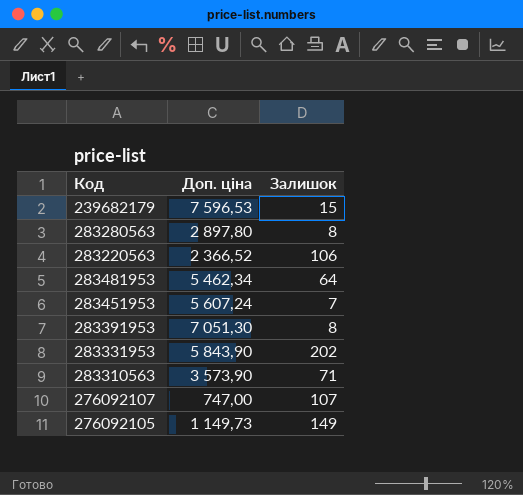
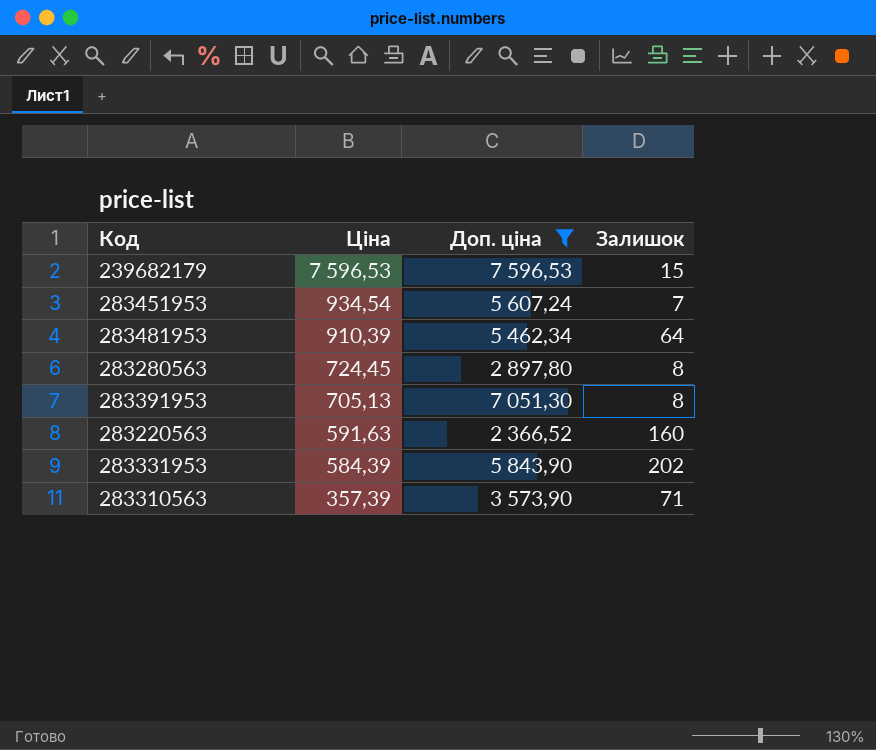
filter: none -> Доп. ціна >= 2 366,52
row order: none -> Ціна descending
column Ціна | position: none -> 2
283220563 | Залишок: 106 -> 160

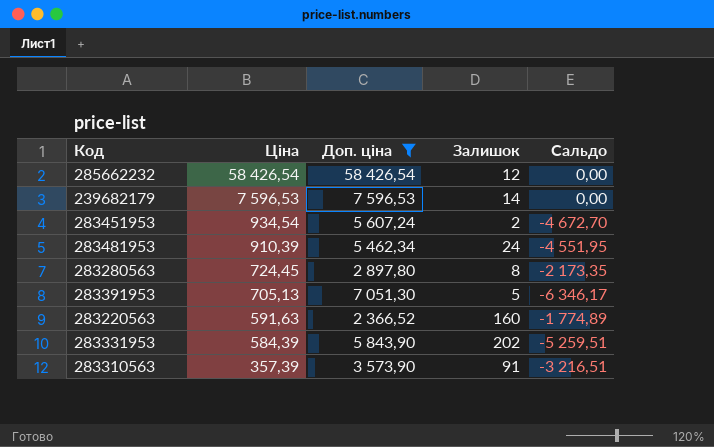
column Сальдо | formula: none -> [Ціна] - [Доп. ціна]
row 285662232: none -> 58 426,54 | 58 426,54 | 12 | 0,00
239682179 | Залишок: 15 -> 14
283451953 | Залишок: 7 -> 2
283481953 | Залишок: 64 -> 24
283391953 | Залишок: 8 -> 5
283310563 | Залишок: 71 -> 91

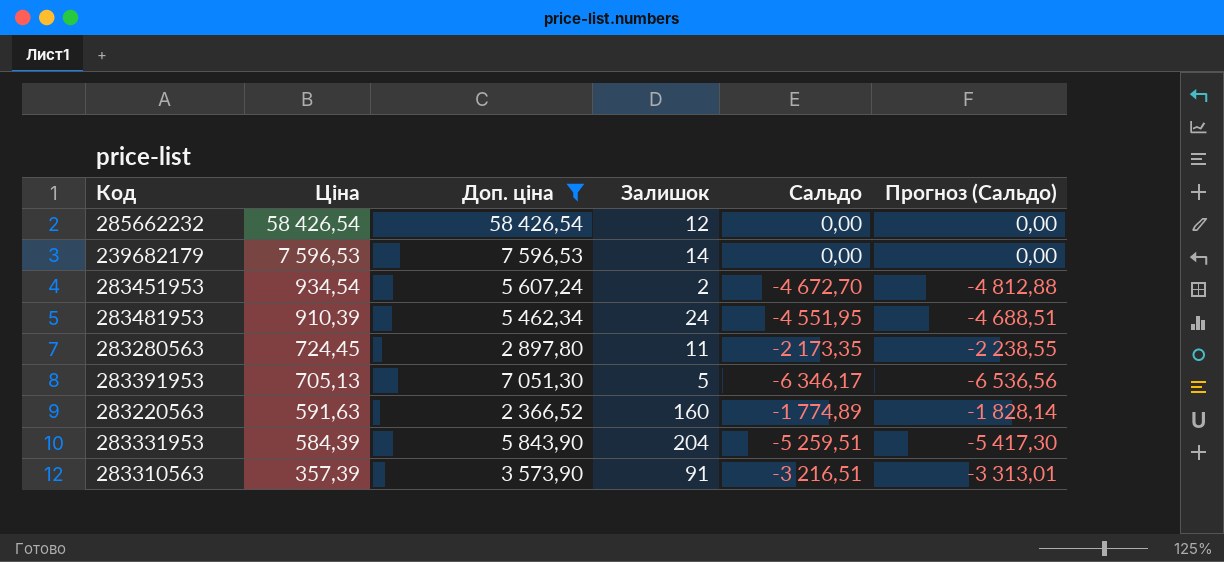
column Прогноз (Сальдо) | formula: none -> [Сальдо] * 1,03
283280563 | Залишок: 8 -> 11
283331953 | Залишок: 202 -> 204

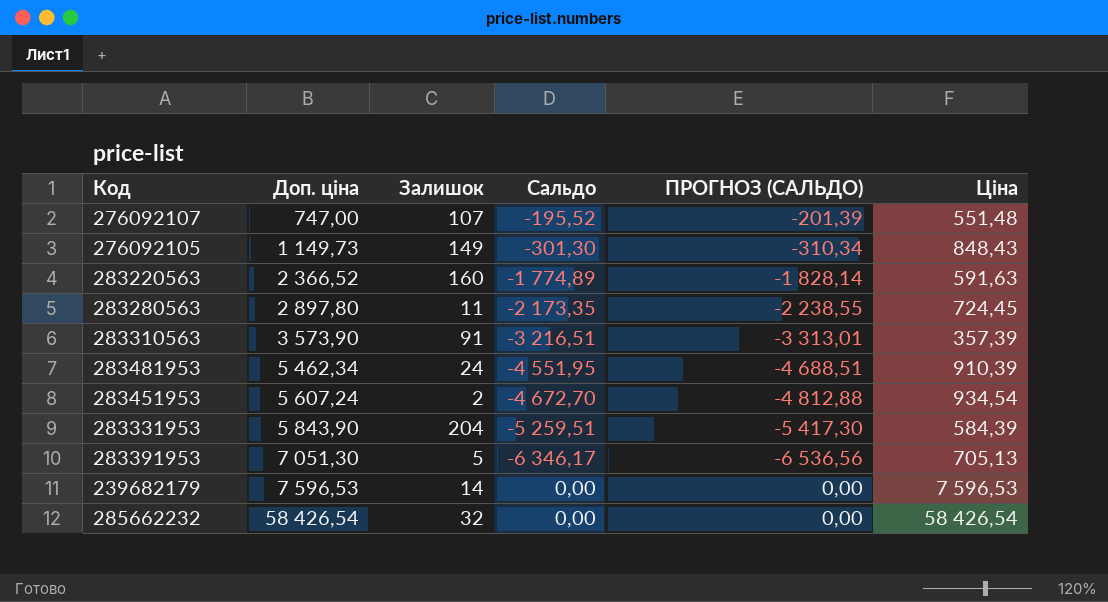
filter: Доп. ціна >= 2 366,52 -> none
row order: Ціна descending -> Доп. ціна ascending
column name: Прогноз (Сальдо) -> ПРОГНОЗ (САЛЬДО)
column Ціна | position: 2 -> 6
285662232 | Залишок: 12 -> 32

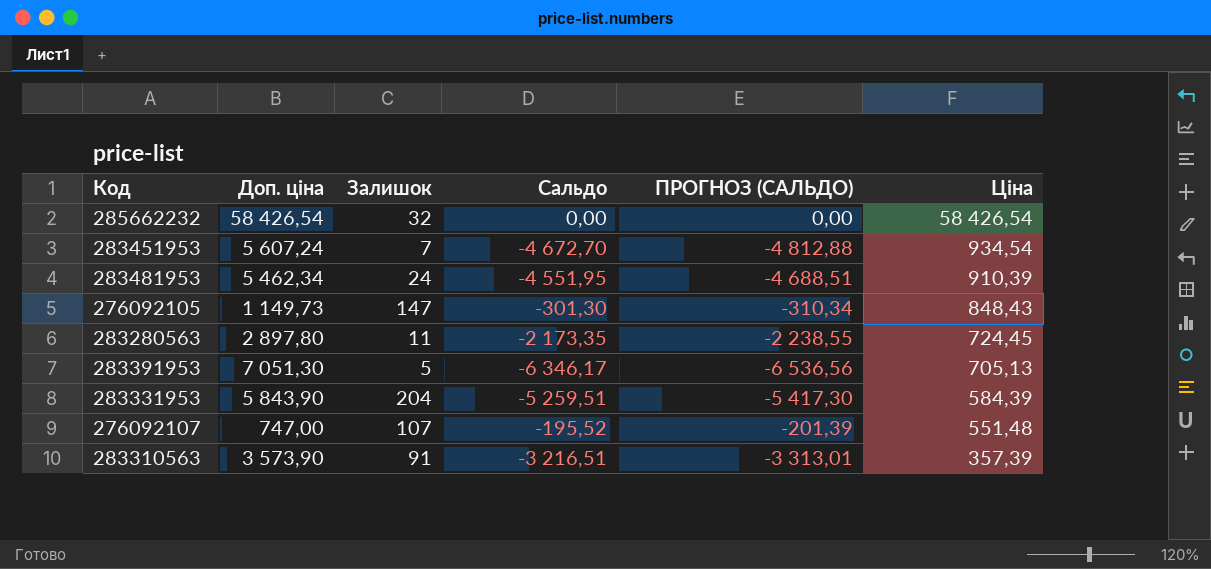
row order: Доп. ціна ascending -> Ціна descending
row 283220563: 2 366,52 | 160 | -1 774,89 | -1 828,14 | 591,63 -> none
row 239682179: 7 596,53 | 14 | 0,00 | 0,00 | 7 596,53 -> none
283451953 | Залишок: 2 -> 7
276092105 | Залишок: 149 -> 147

